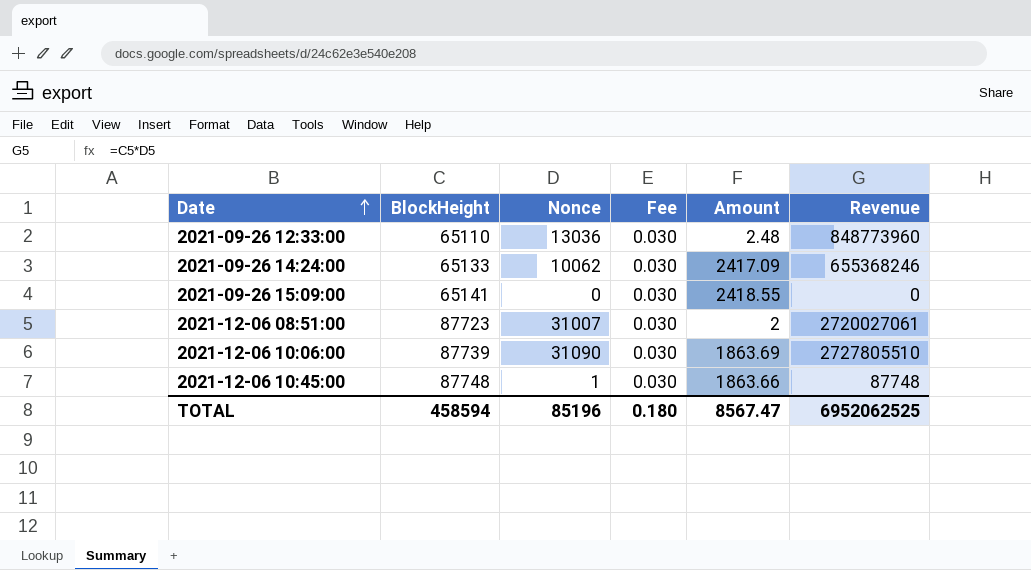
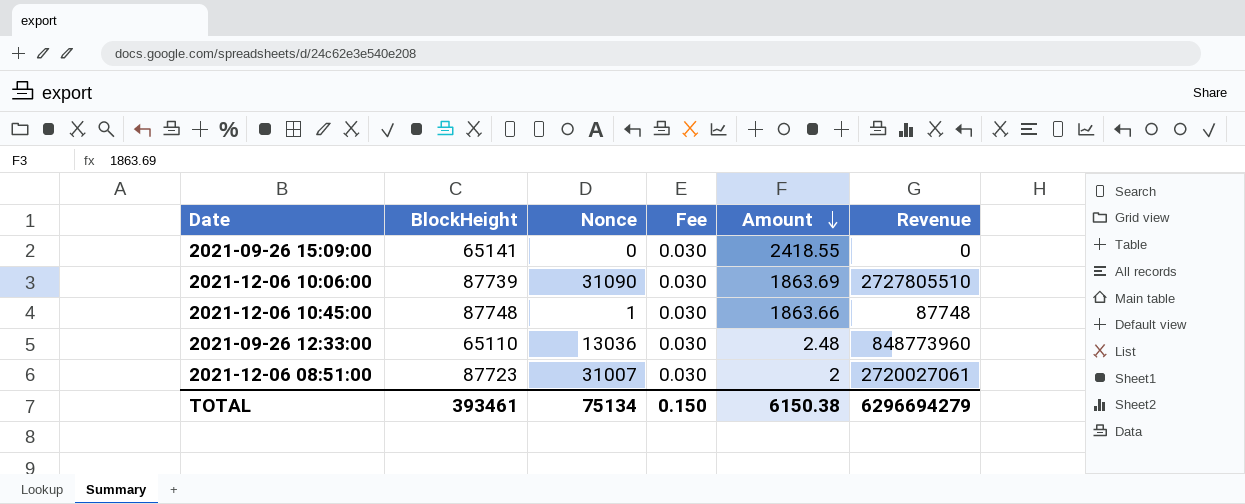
row order: Date ascending -> Amount descending
row 2021-09-26 14:24:00: 65133 | 10062 | 0.030 | 2417.09 | 655368246 -> none
TOTAL | BlockHeight: 458594 -> 393461
TOTAL | Nonce: 85196 -> 75134
TOTAL | Fee: 0.180 -> 0.150
TOTAL | Amount: 8567.47 -> 6150.38
TOTAL | Revenue: 6952062525 -> 6296694279

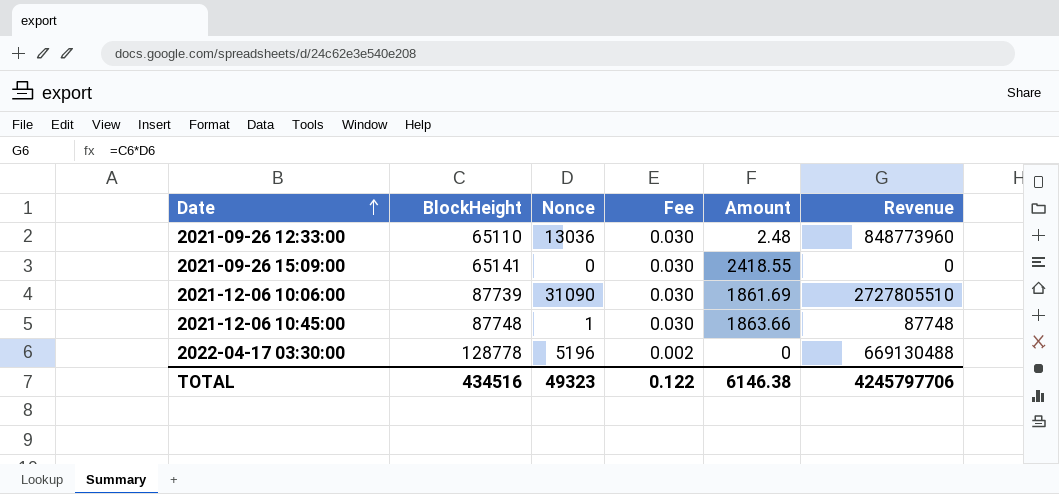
row order: Amount descending -> Date ascending
row 2021-12-06 08:51:00: 87723 | 31007 | 0.030 | 2 | 2720027061 -> none
2021-12-06 10:06:00 | Amount: 1863.69 -> 1861.69
row 2022-04-17 03:30:00: none -> 128778 | 5196 | 0.002 | 0 | 669130488
TOTAL | BlockHeight: 393461 -> 434516
TOTAL | Nonce: 75134 -> 49323
TOTAL | Fee: 0.150 -> 0.122
TOTAL | Amount: 6150.38 -> 6146.38
TOTAL | Revenue: 6296694279 -> 4245797706

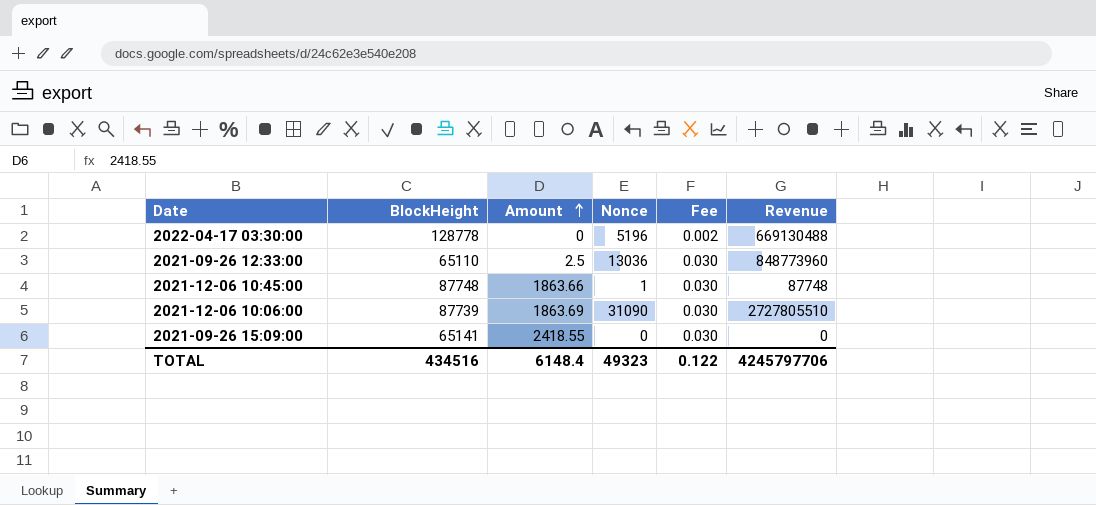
row order: Date ascending -> Amount ascending
column Amount | position: 5 -> 3
2021-09-26 12:33:00 | Amount: 2.48 -> 2.5
2021-12-06 10:06:00 | Amount: 1861.69 -> 1863.69
TOTAL | Amount: 6146.38 -> 6148.4

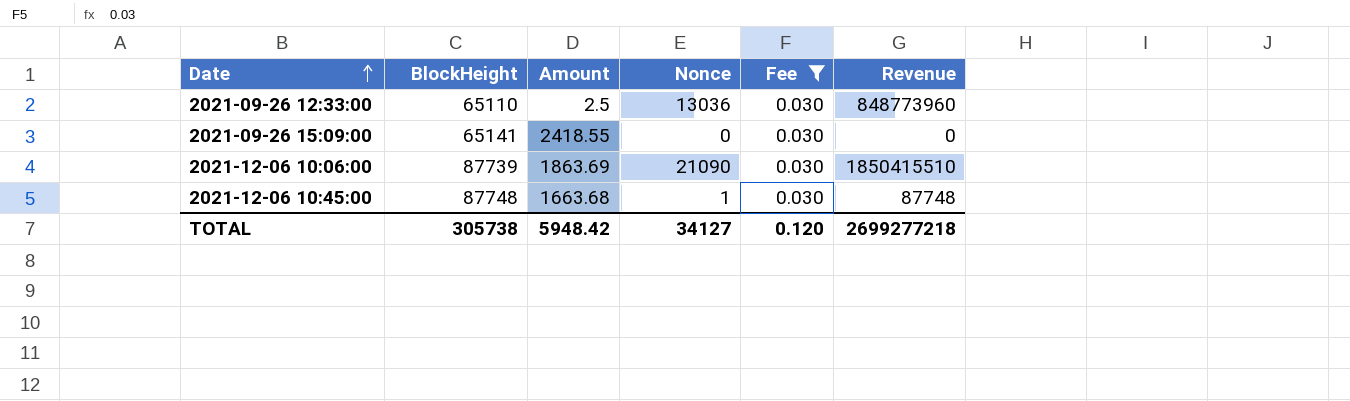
filter: none -> Fee = 0.030
row order: Amount ascending -> Date ascending
2021-12-06 10:06:00 | Nonce: 31090 -> 21090
2021-12-06 10:06:00 | Revenue: 2727805510 -> 1850415510
2021-12-06 10:45:00 | Amount: 1863.66 -> 1663.68
TOTAL | BlockHeight: 434516 -> 305738
TOTAL | Amount: 6148.4 -> 5948.42
TOTAL | Nonce: 49323 -> 34127
TOTAL | Fee: 0.122 -> 0.120
TOTAL | Revenue: 4245797706 -> 2699277218

